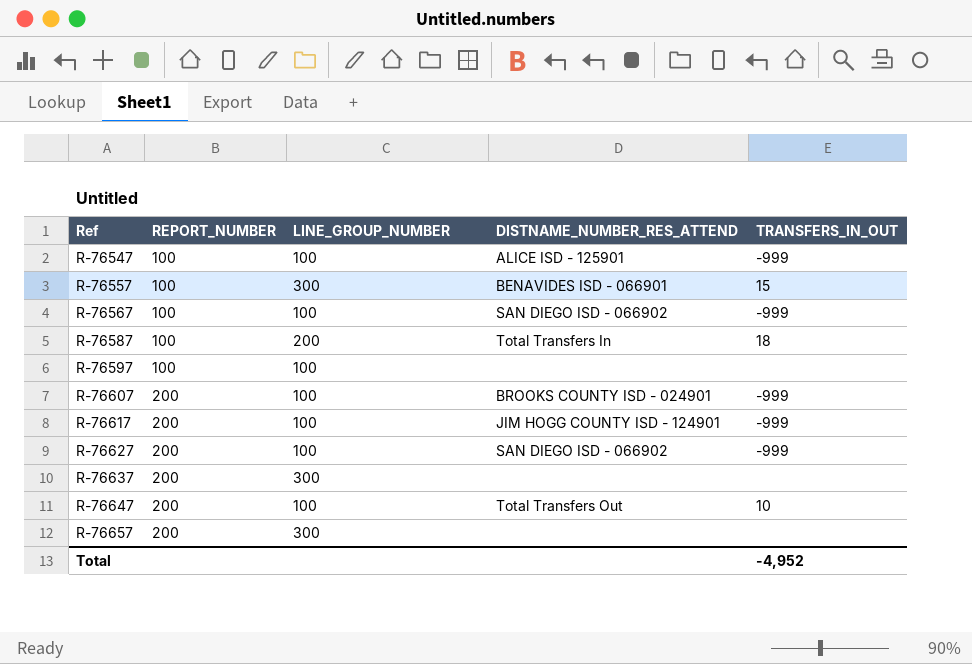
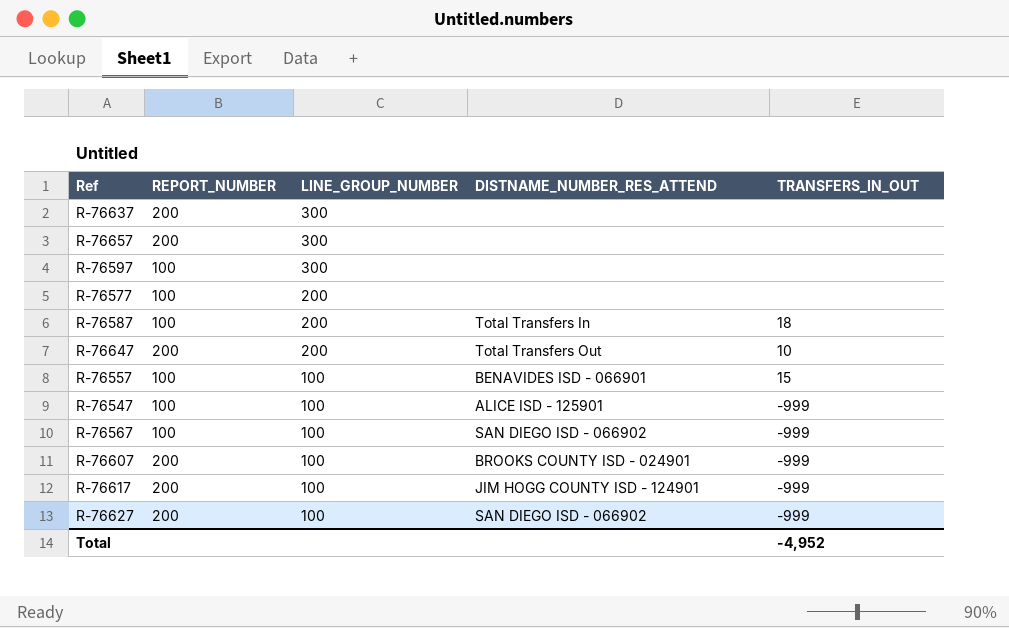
row order: Ref ascending -> LINE_GROUP_NUMBER descending
R-76597 | LINE_GROUP_NUMBER: 100 -> 300
row R-76577: none -> 100 | 200 | none | none
R-76647 | LINE_GROUP_NUMBER: 100 -> 200
R-76557 | LINE_GROUP_NUMBER: 300 -> 100

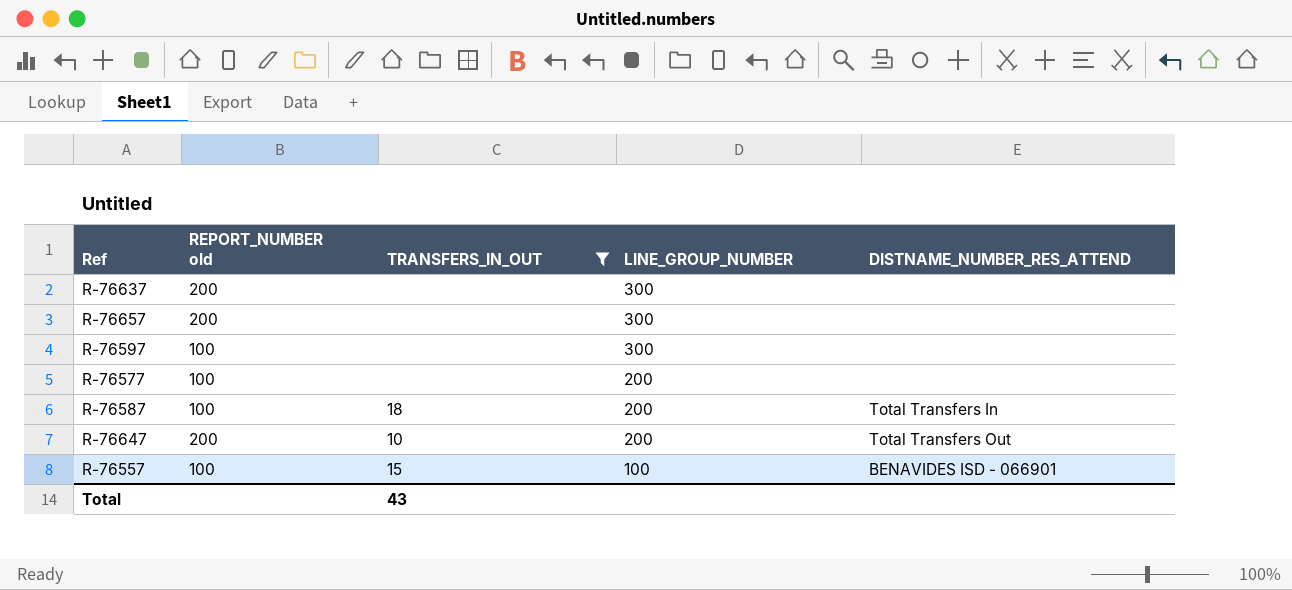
filter: none -> TRANSFERS_IN_OUT != -999
column name: REPORT_NUMBER -> REPORT_NUMBER old
column TRANSFERS_IN_OUT | position: 5 -> 3
Total | TRANSFERS_IN_OUT: -4,952 -> 43

